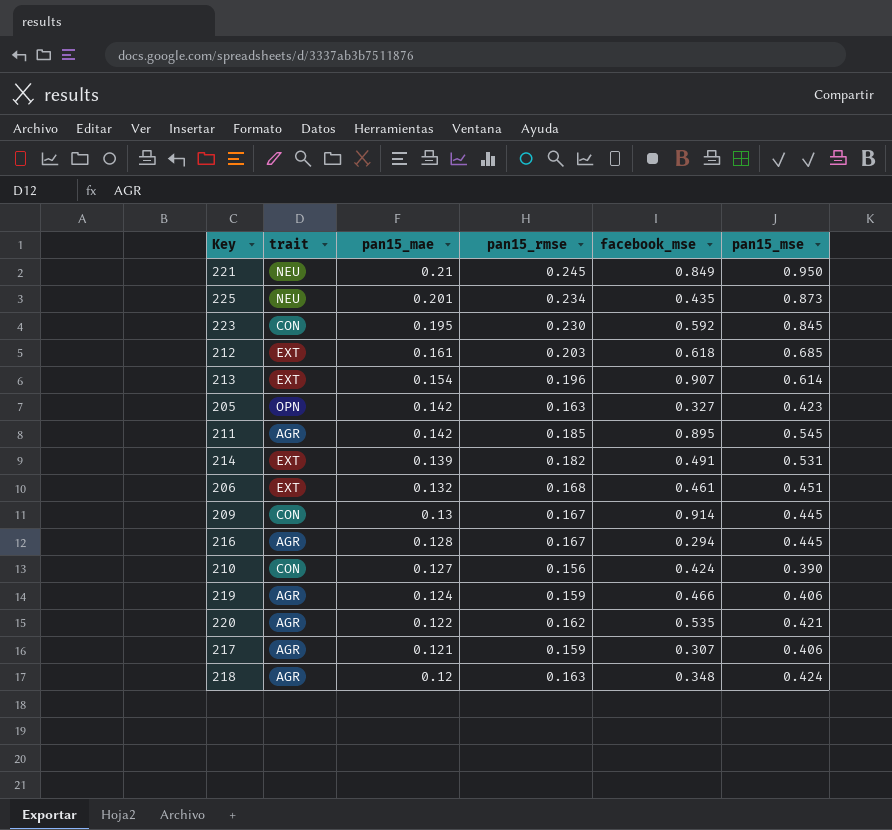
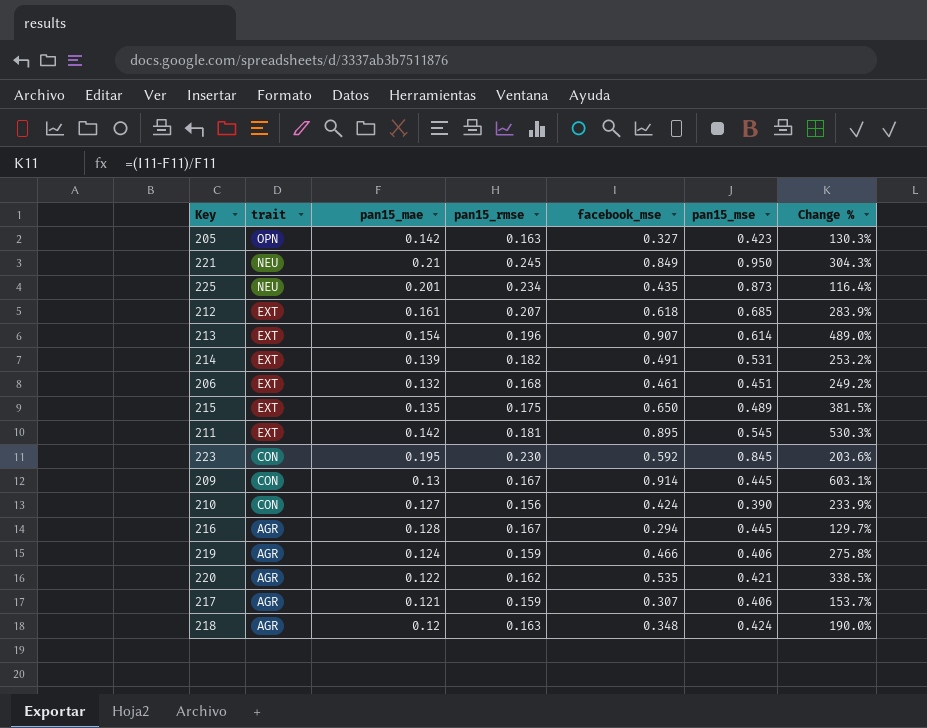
row order: pan15_mae descending -> trait descending
column Change % | formula: none -> ([facebook_mse] - [pan15_mae]) / [pan15_mae]
212 | pan15_rmse: 0.203 -> 0.207
row 215: none -> EXT | 0.135 | 0.175 | 0.650 | 0.489 | 381.5%
211 | trait: AGR -> EXT
211 | pan15_rmse: 0.185 -> 0.181

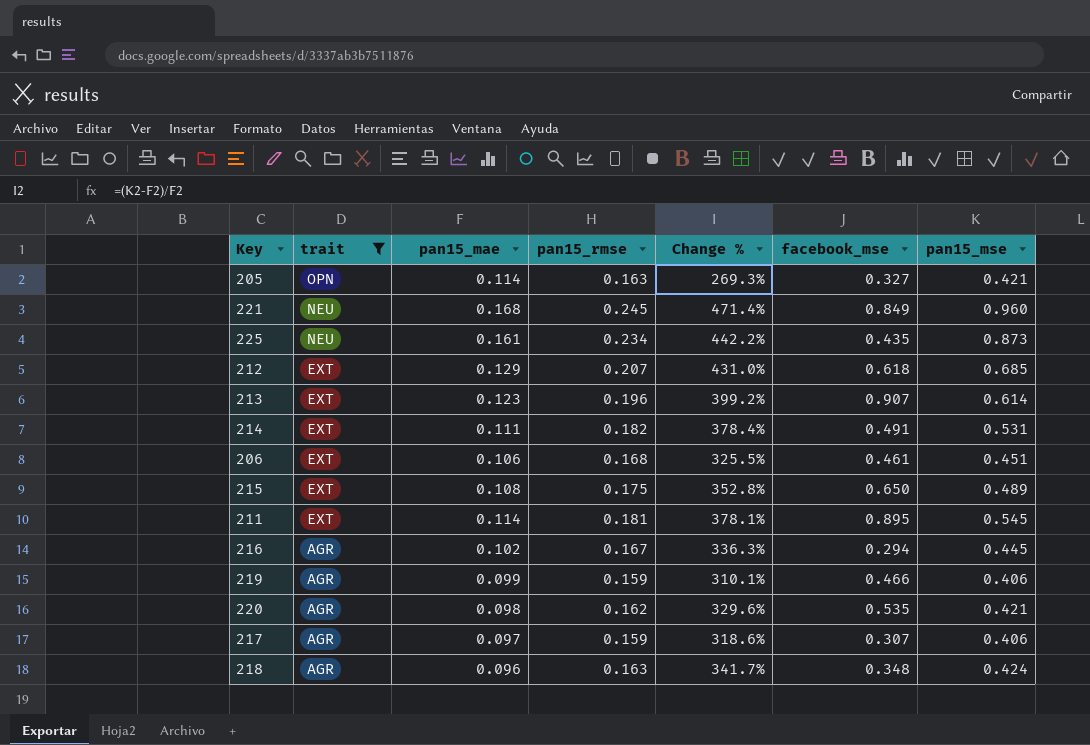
filter: none -> trait != CON
column Change % | formula: ([facebook_mse] - [pan15_mae]) / [pan15_mae] -> ([pan15_mse] - [pan15_mae]) / [pan15_mae]
column Change % | position: 7 -> 5
205 | pan15_mae: 0.142 -> 0.114
205 | pan15_mse: 0.423 -> 0.421
221 | pan15_mae: 0.21 -> 0.168
221 | pan15_mse: 0.950 -> 0.960
225 | pan15_mae: 0.201 -> 0.161
212 | pan15_mae: 0.161 -> 0.129
213 | pan15_mae: 0.154 -> 0.123
214 | pan15_mae: 0.139 -> 0.111
206 | pan15_mae: 0.132 -> 0.106
215 | pan15_mae: 0.135 -> 0.108
211 | pan15_mae: 0.142 -> 0.114
216 | pan15_mae: 0.128 -> 0.102
219 | pan15_mae: 0.124 -> 0.099
220 | pan15_mae: 0.122 -> 0.098
217 | pan15_mae: 0.121 -> 0.097
218 | pan15_mae: 0.12 -> 0.096

